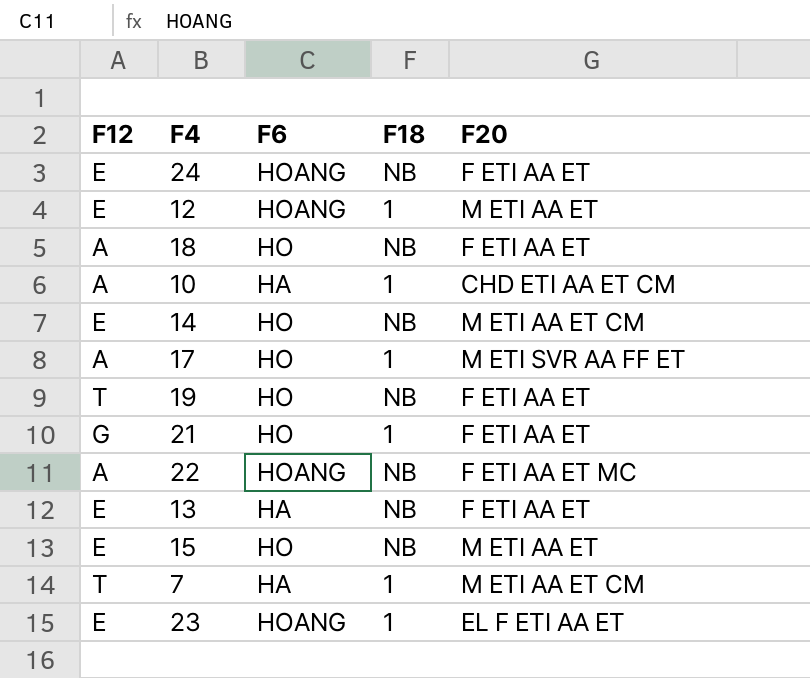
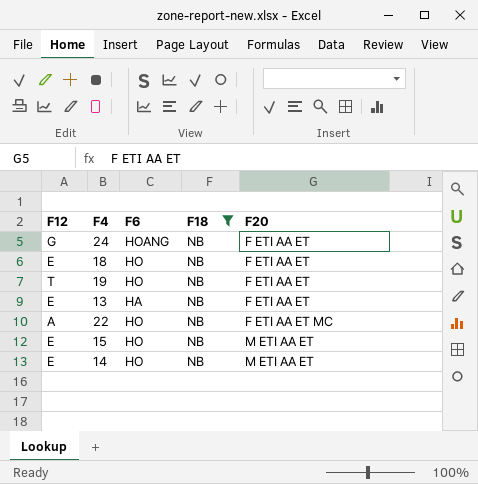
filter: none -> F18 = NB
row order: none -> F20 ascending
24 | F12: E -> G
18 | F12: A -> E
22 | F6: HOANG -> HO
14 | F20: M ETI AA ET CM -> M ETI AA ET

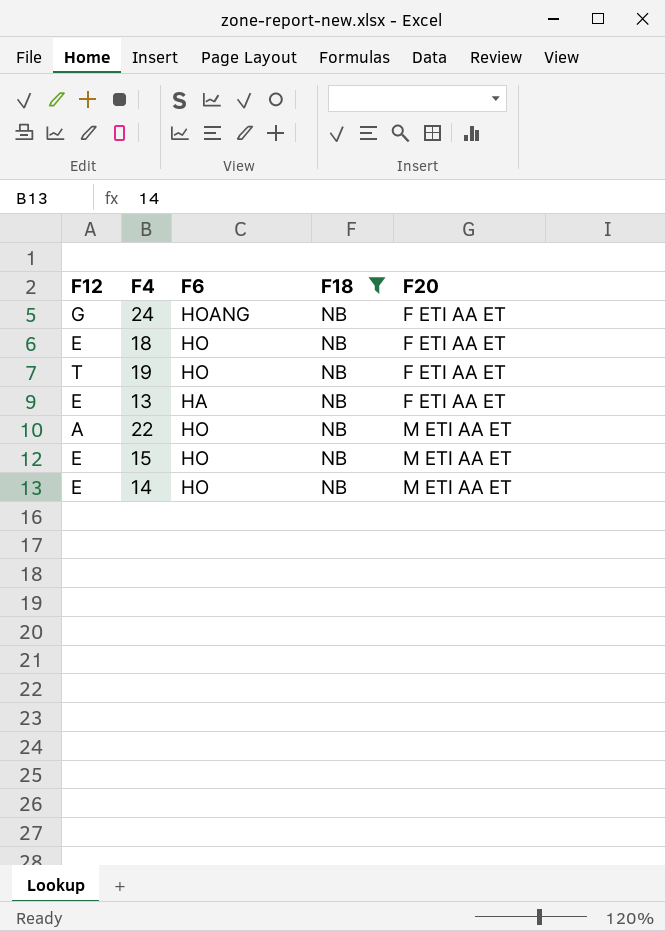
22 | F20: F ETI AA ET MC -> M ETI AA ET

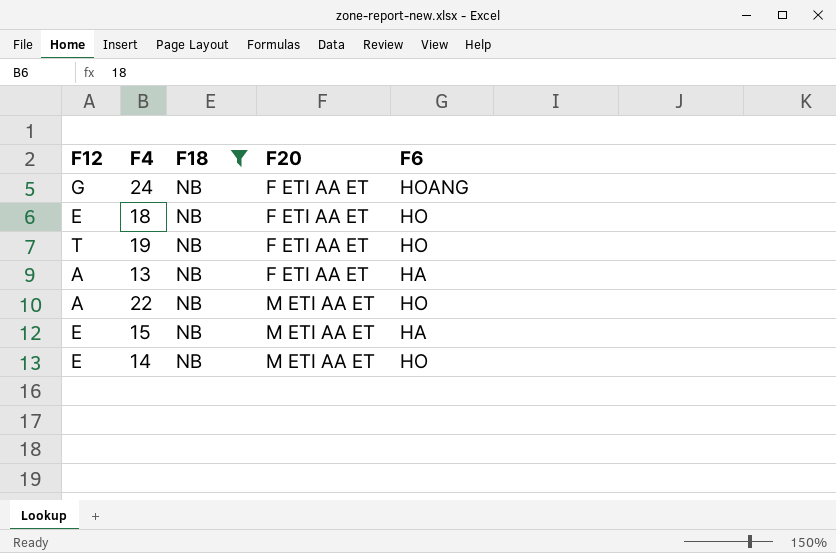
column F6 | position: 3 -> 5
13 | F12: E -> A
15 | F6: HO -> HA

